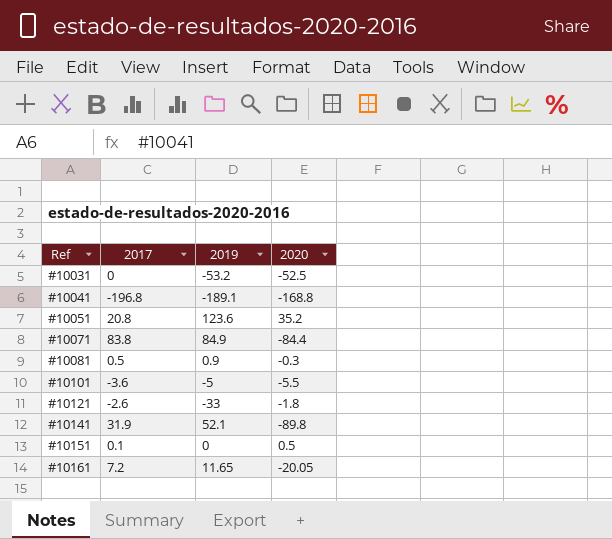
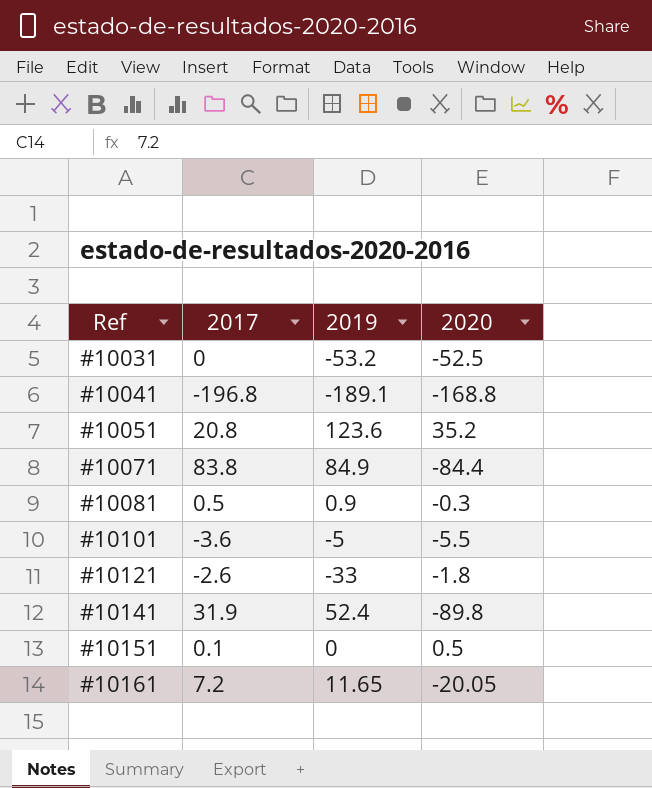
#10141 | 2019: 52.1 -> 52.4

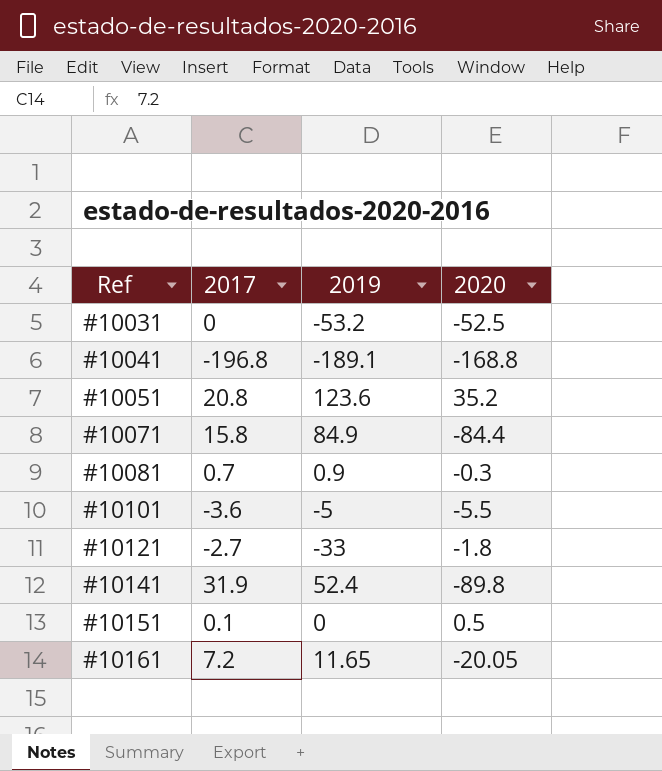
#10071 | 2017: 83.8 -> 15.8
#10081 | 2017: 0.5 -> 0.7
#10121 | 2017: -2.6 -> -2.7

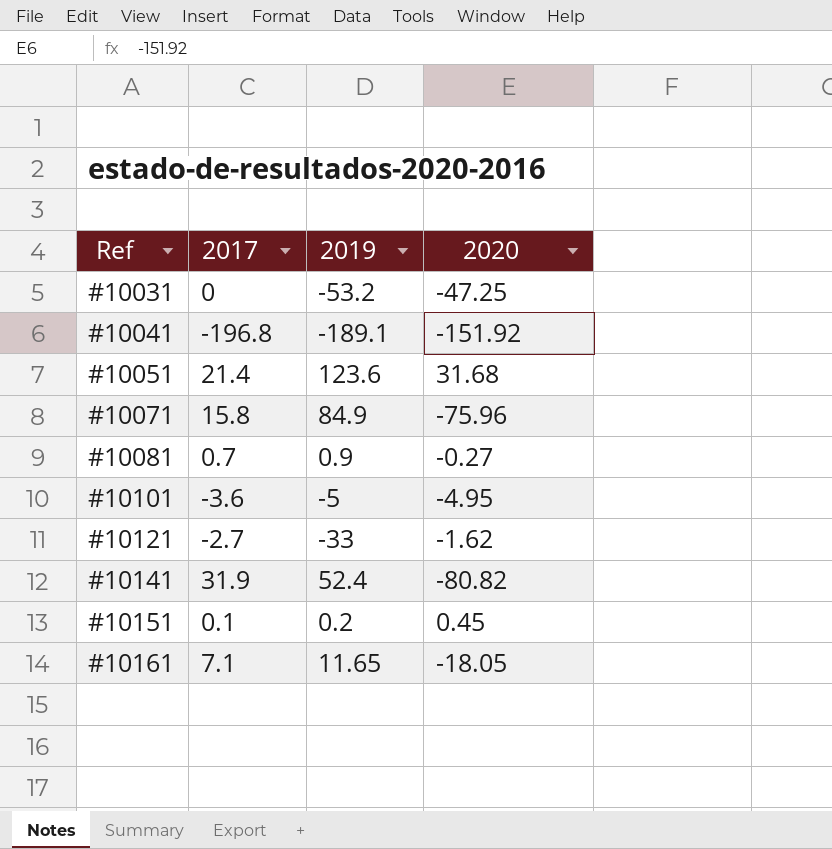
#10031 | 2020: -52.5 -> -47.25
#10041 | 2020: -168.8 -> -151.92
#10051 | 2017: 20.8 -> 21.4
#10051 | 2020: 35.2 -> 31.68
#10071 | 2020: -84.4 -> -75.96
#10081 | 2020: -0.3 -> -0.27
#10101 | 2020: -5.5 -> -4.95
#10121 | 2020: -1.8 -> -1.62
#10141 | 2020: -89.8 -> -80.82
#10151 | 2019: 0 -> 0.2
#10151 | 2020: 0.5 -> 0.45
#10161 | 2017: 7.2 -> 7.1
#10161 | 2020: -20.05 -> -18.05

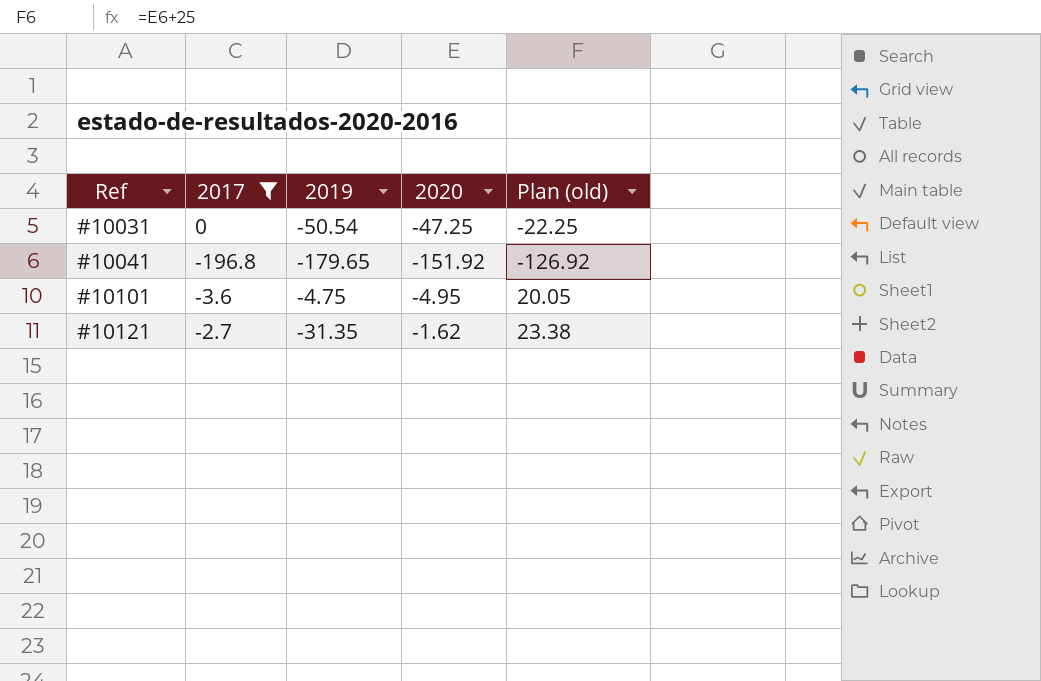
filter: none -> 2017 <= 0
column Plan (old) | formula: none -> [2020] + 25
#10031 | 2019: -53.2 -> -50.54
#10041 | 2019: -189.1 -> -179.65
#10101 | 2019: -5 -> -4.75
#10121 | 2019: -33 -> -31.35

